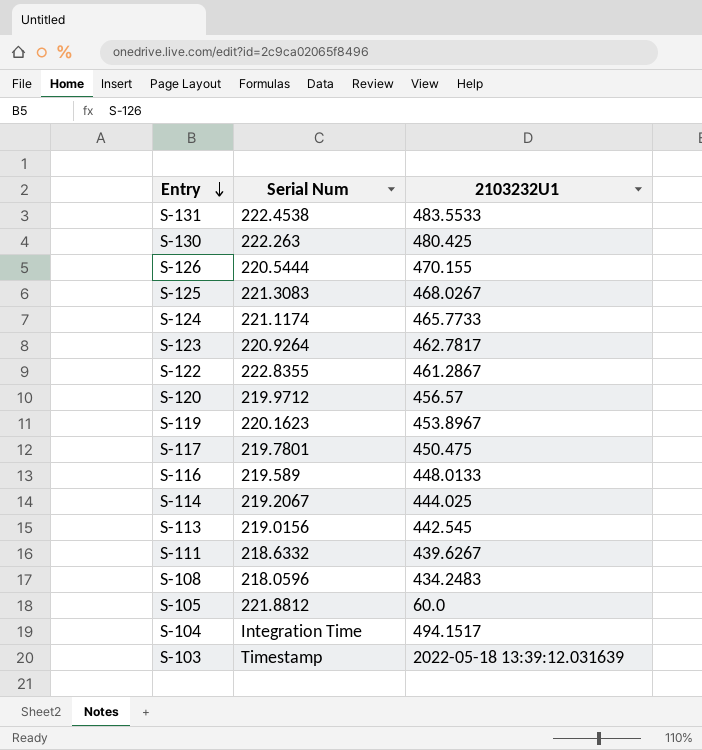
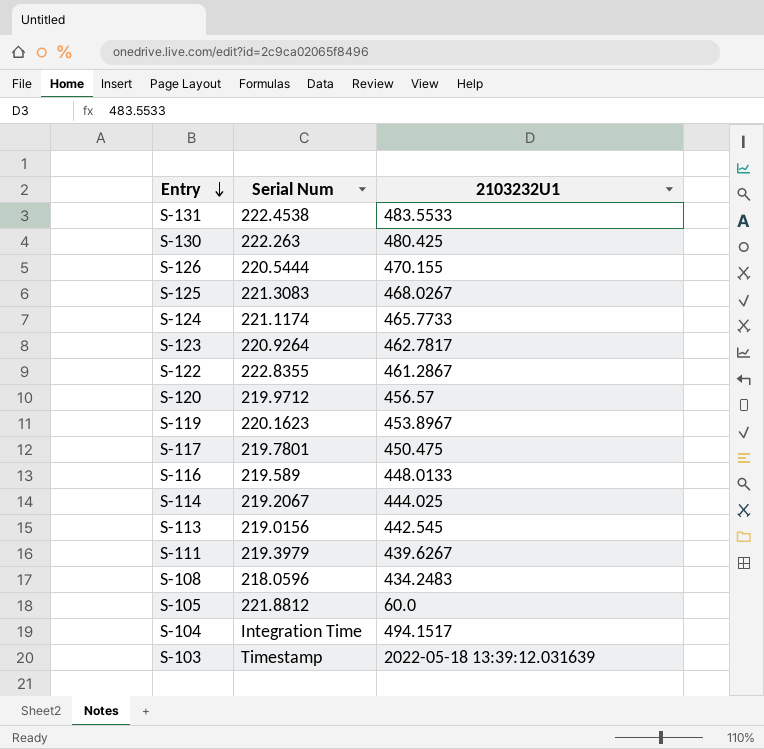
S-111 | Serial Num: 218.6332 -> 219.3979

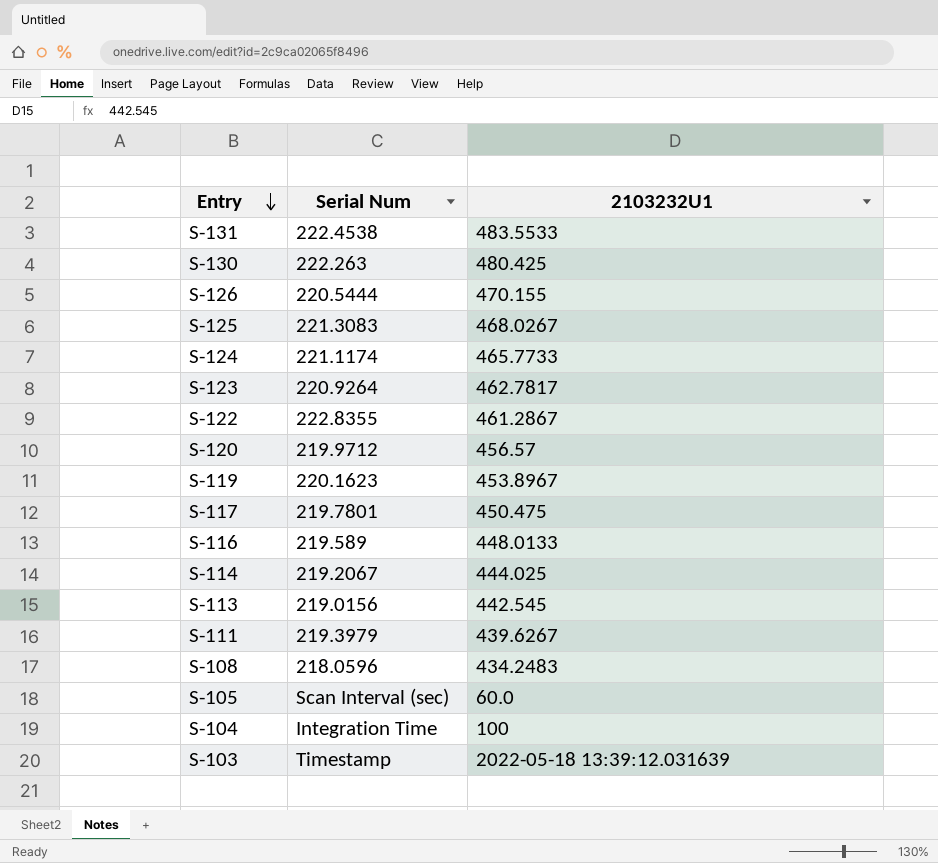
S-105 | Serial Num: 221.8812 -> Scan Interval (sec)
S-104 | 2103232U1: 494.1517 -> 100

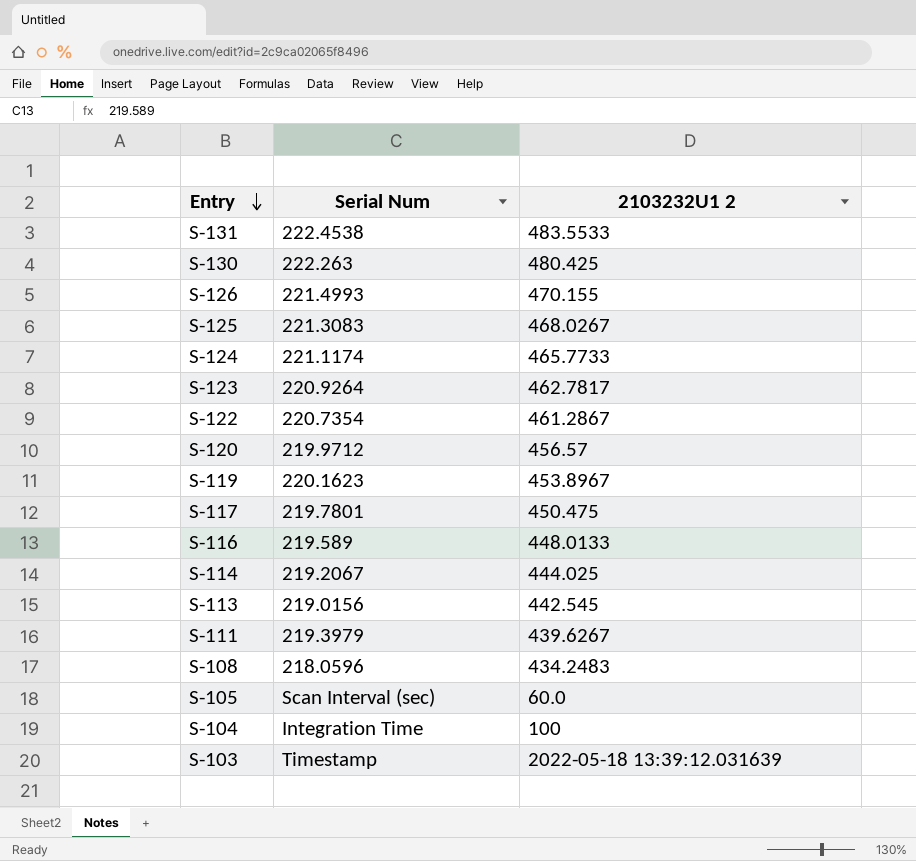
column name: 2103232U1 -> 2103232U1 2
S-126 | Serial Num: 220.5444 -> 221.4993
S-122 | Serial Num: 222.8355 -> 220.7354

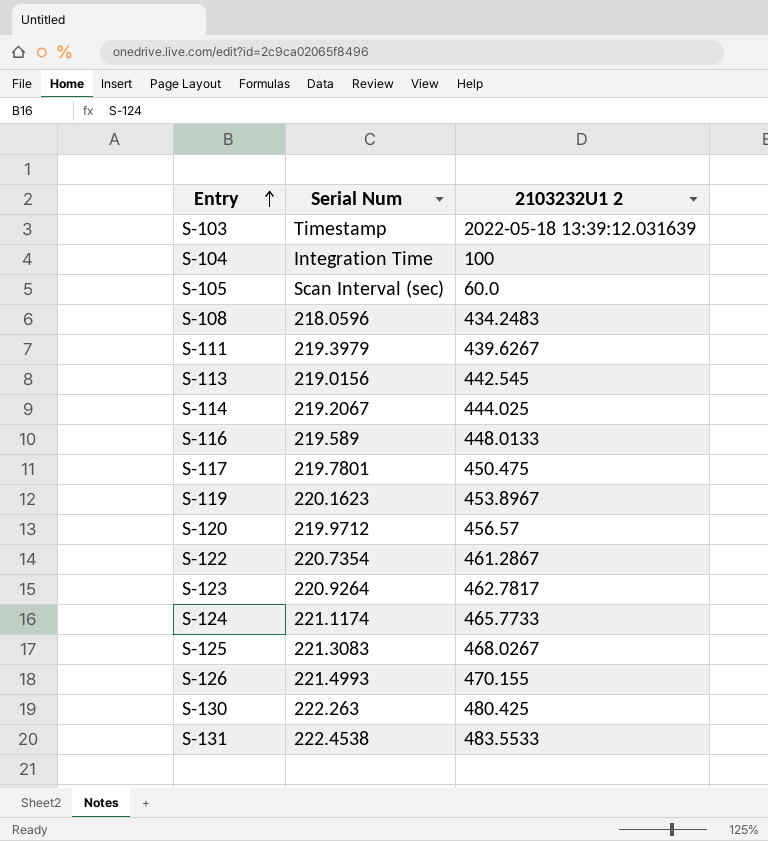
row order: Entry descending -> Entry ascending

